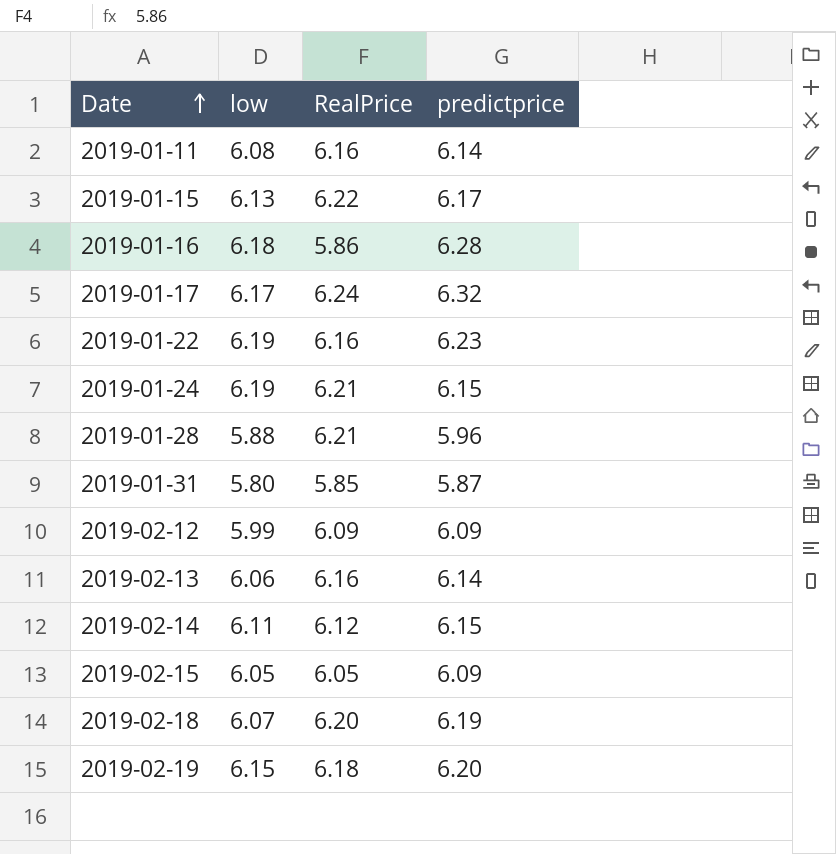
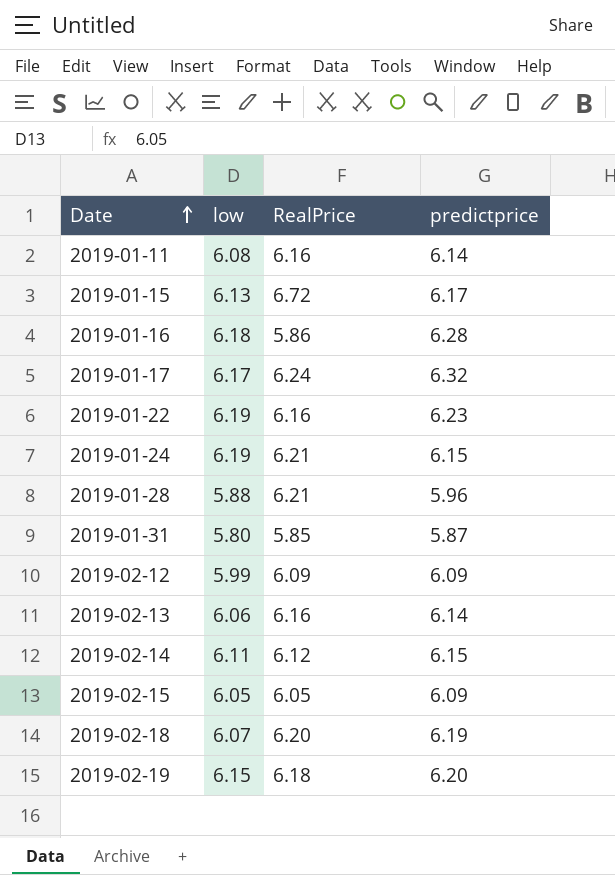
2019-01-15 | RealPrice: 6.22 -> 6.72

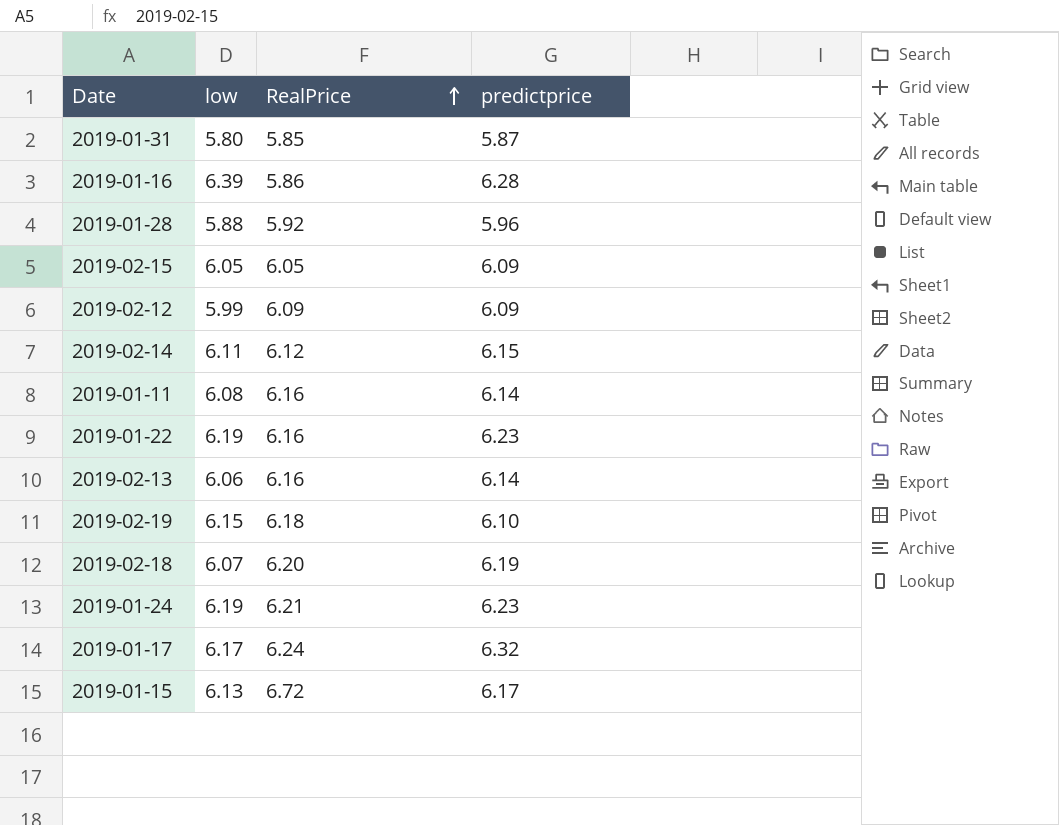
row order: Date ascending -> RealPrice ascending
2019-01-16 | low: 6.18 -> 6.39
2019-01-28 | RealPrice: 6.21 -> 5.92
2019-02-19 | predictprice: 6.20 -> 6.10
2019-01-24 | predictprice: 6.15 -> 6.23

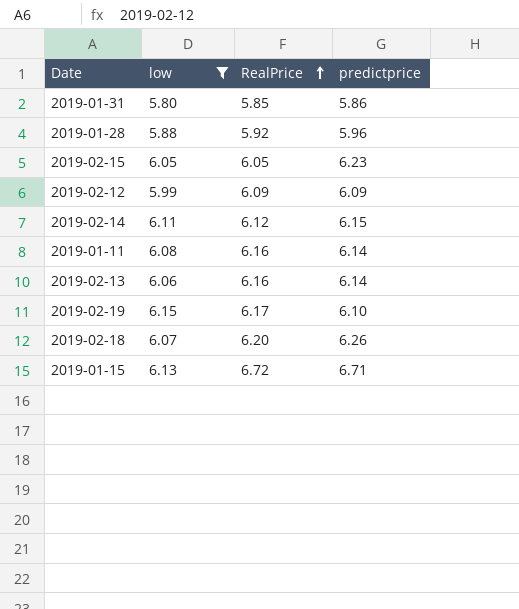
filter: none -> low <= 6.15
2019-01-31 | predictprice: 5.87 -> 5.86
2019-02-15 | predictprice: 6.09 -> 6.23
2019-02-19 | RealPrice: 6.18 -> 6.17
2019-02-18 | predictprice: 6.19 -> 6.26
2019-01-15 | predictprice: 6.17 -> 6.71

